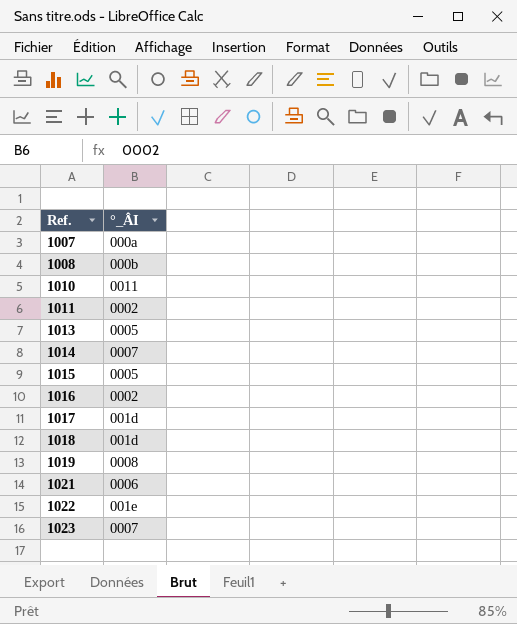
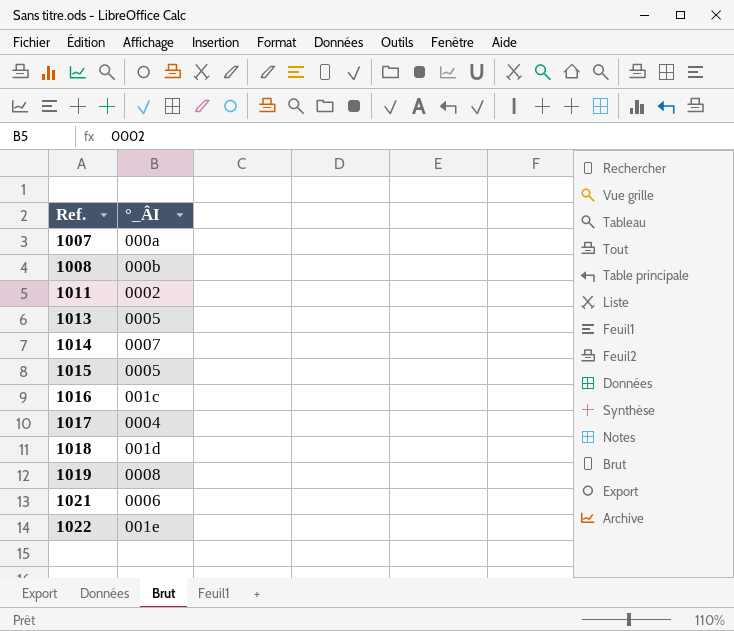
row 1010: 0011 -> none
row 1023: 0007 -> none
1016 | °_ÂI: 0002 -> 001c
1017 | °_ÂI: 001d -> 0004

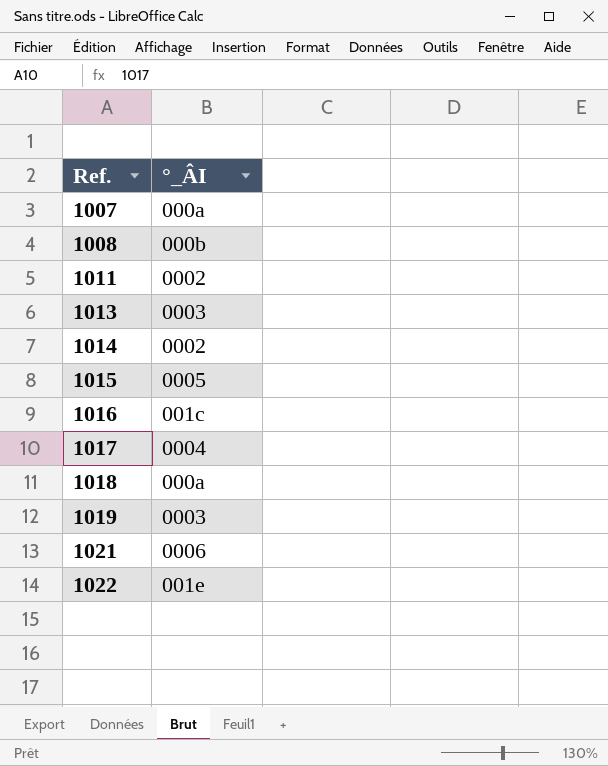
1013 | °_ÂI: 0005 -> 0003
1014 | °_ÂI: 0007 -> 0002
1018 | °_ÂI: 001d -> 000a
1019 | °_ÂI: 0008 -> 0003

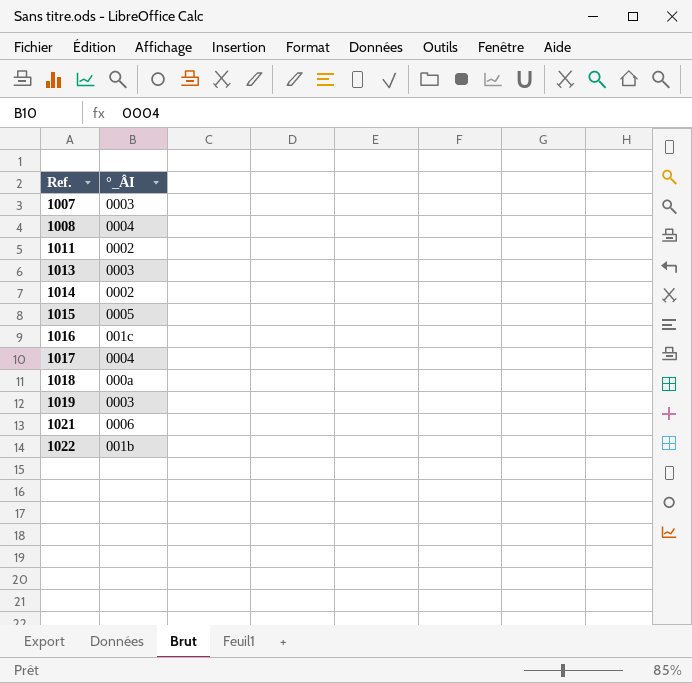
1007 | °_ÂI: 000a -> 0003
1008 | °_ÂI: 000b -> 0004
1022 | °_ÂI: 001e -> 001b

